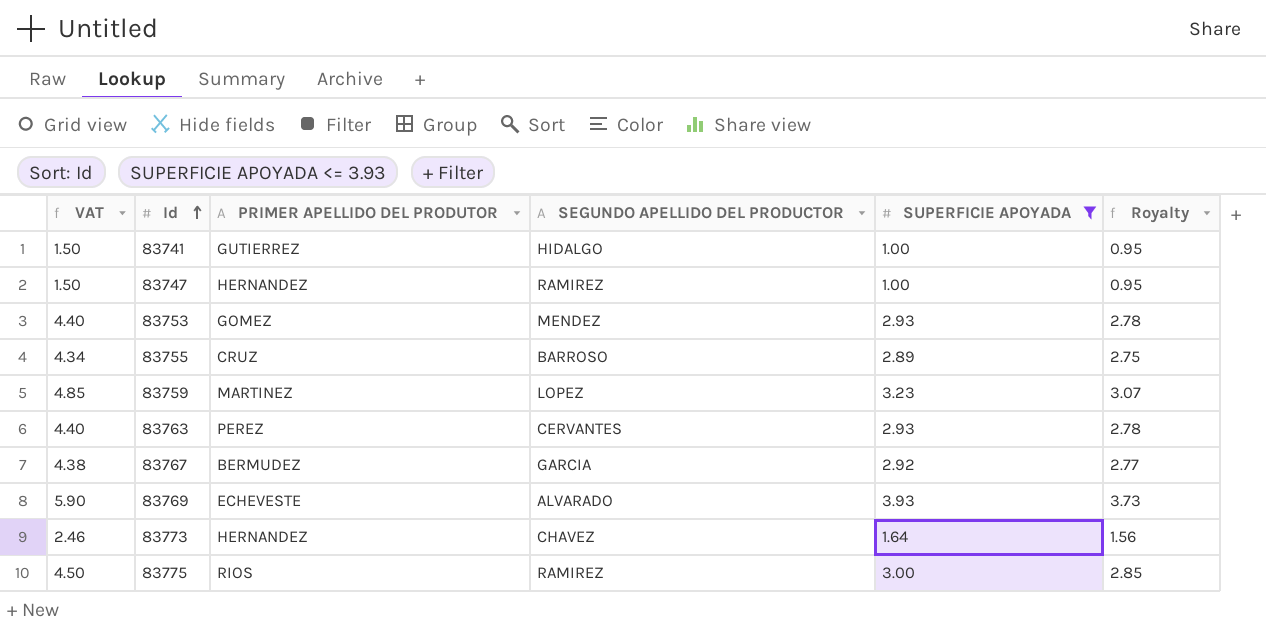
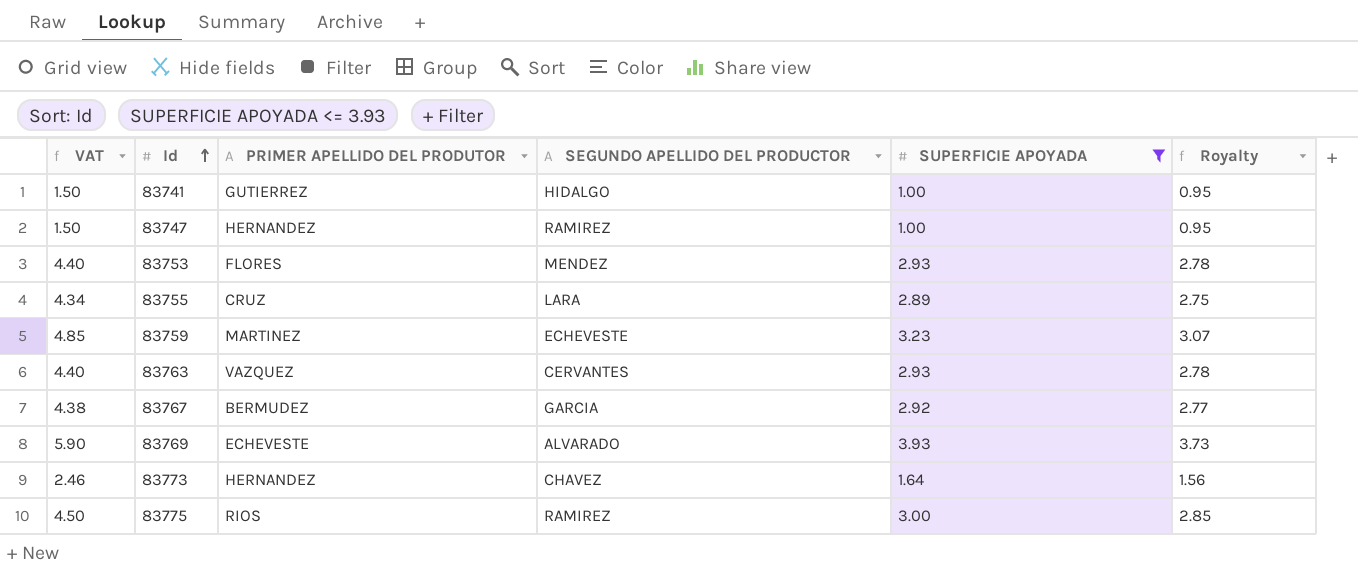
83753 | PRIMER APELLIDO DEL PRODUTOR: GOMEZ -> FLORES
83755 | SEGUNDO APELLIDO DEL PRODUCTOR: BARROSO -> LARA
83759 | SEGUNDO APELLIDO DEL PRODUCTOR: LOPEZ -> ECHEVESTE
83763 | PRIMER APELLIDO DEL PRODUTOR: PEREZ -> VAZQUEZ

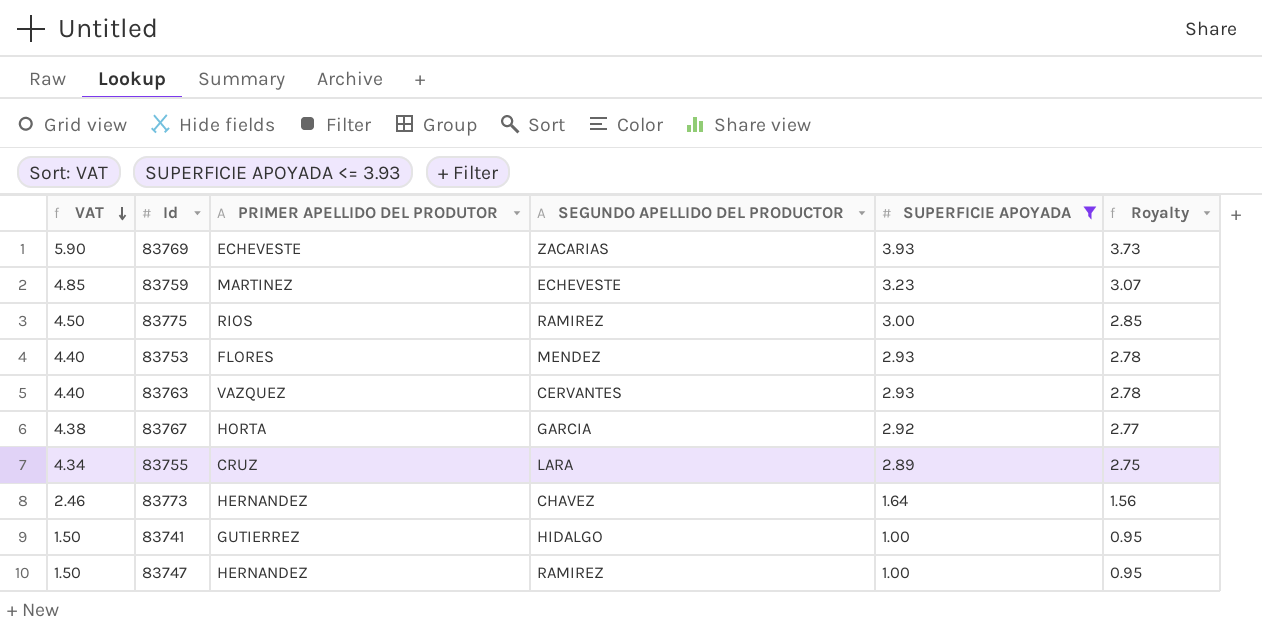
row order: Id ascending -> VAT descending
83769 | SEGUNDO APELLIDO DEL PRODUCTOR: ALVARADO -> ZACARIAS
83767 | PRIMER APELLIDO DEL PRODUTOR: BERMUDEZ -> HORTA

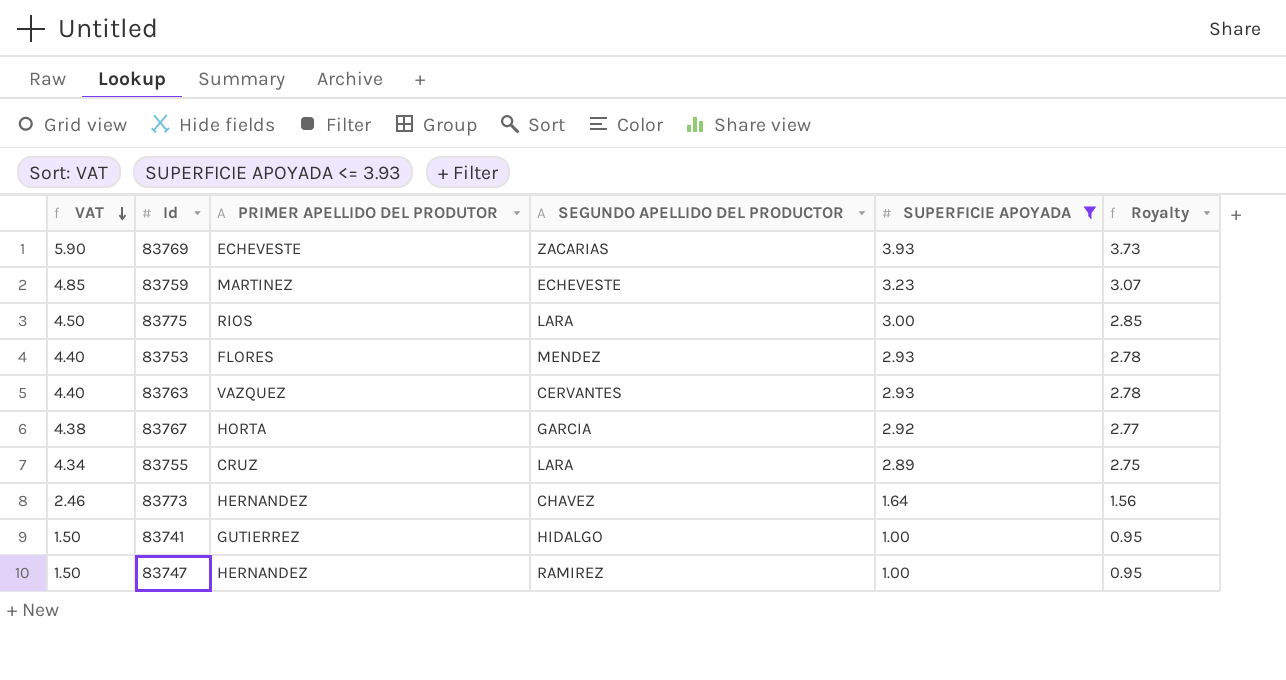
83775 | SEGUNDO APELLIDO DEL PRODUCTOR: RAMIREZ -> LARA

